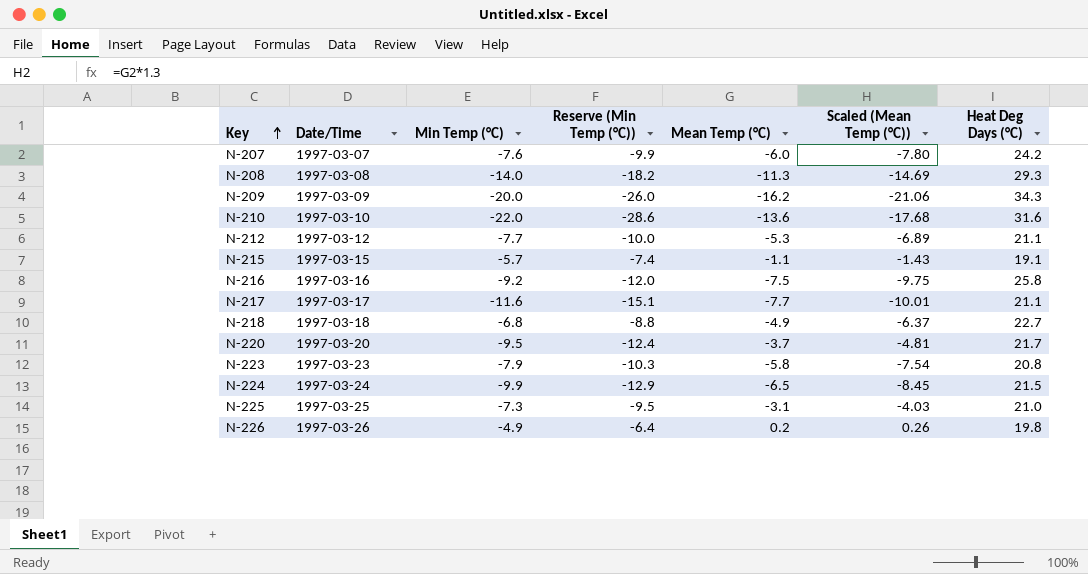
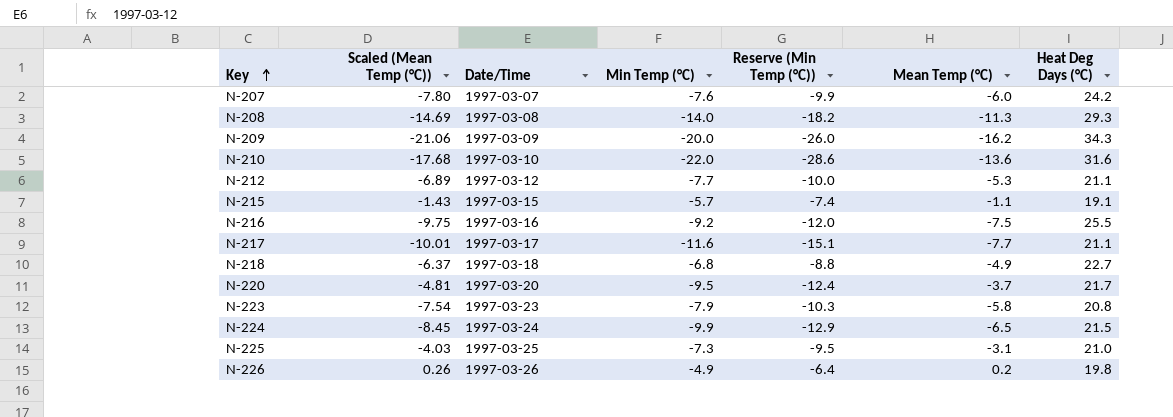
column Scaled (Mean Temp (°C)) | position: 6 -> 2
N-216 | Heat Deg Days (°C): 25.8 -> 25.5

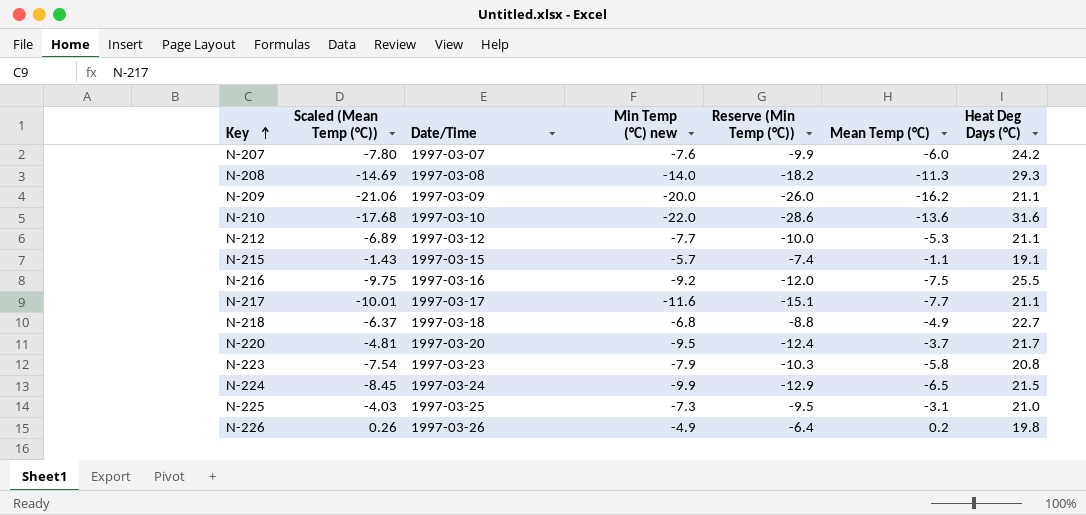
column name: Min Temp (°C) -> Min Temp (°C) new
N-209 | Heat Deg Days (°C): 34.3 -> 21.1

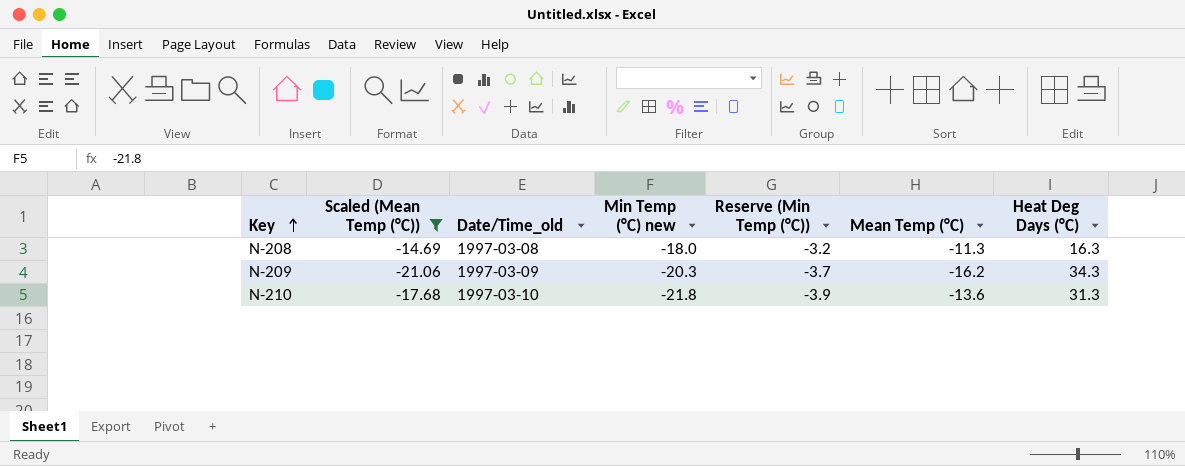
filter: none -> Scaled (Mean Temp (°C)) <= -14.69
column name: Date/Time -> Date/Time_old
column Reserve (Min Temp (°C)) | formula: [Min Temp (°C) new] * 1.3 -> [Min Temp (°C) new] * 0.18
N-208 | Min Temp (°C) new: -14.0 -> -18.0
N-208 | Heat Deg Days (°C): 29.3 -> 16.3
N-209 | Min Temp (°C) new: -20.0 -> -20.3
N-209 | Heat Deg Days (°C): 21.1 -> 34.3
N-210 | Min Temp (°C) new: -22.0 -> -21.8
N-210 | Heat Deg Days (°C): 31.6 -> 31.3

